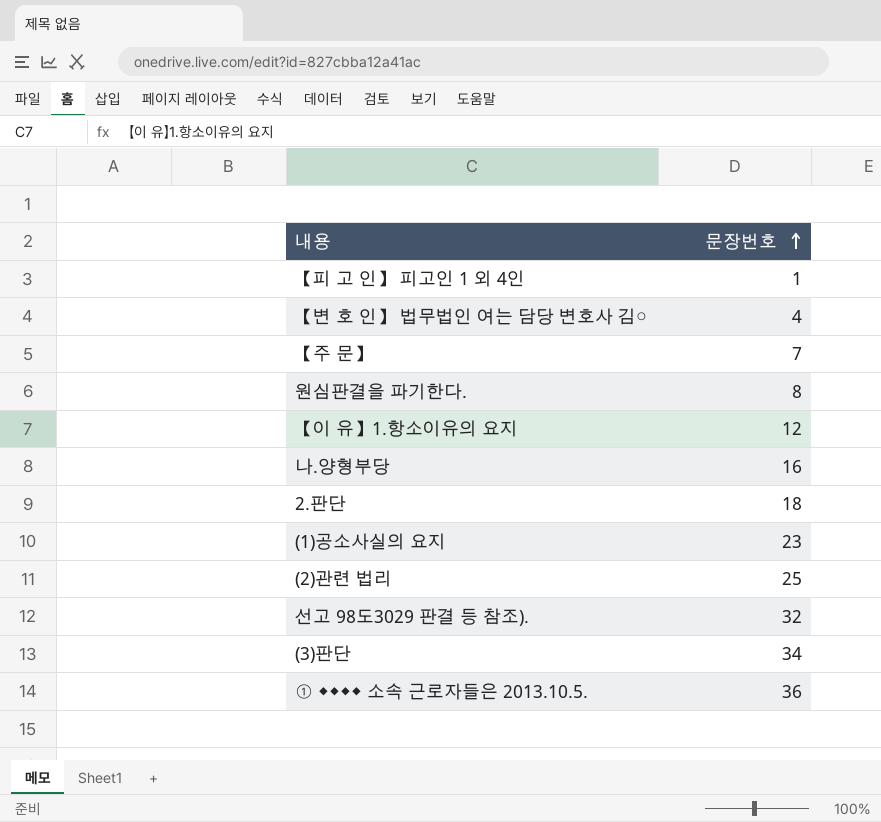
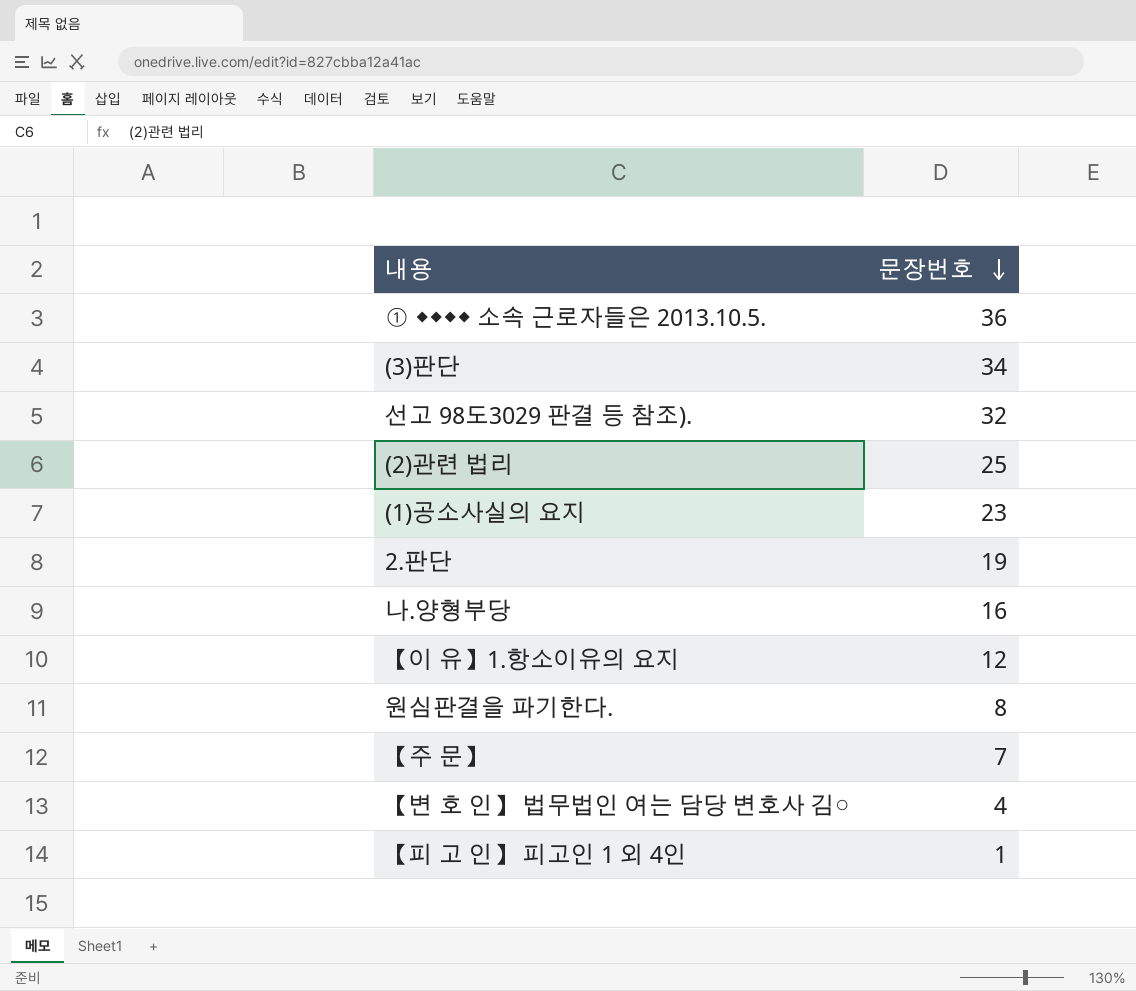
row order: 문장번호 ascending -> 문장번호 descending
2.판단 | 문장번호: 18 -> 19

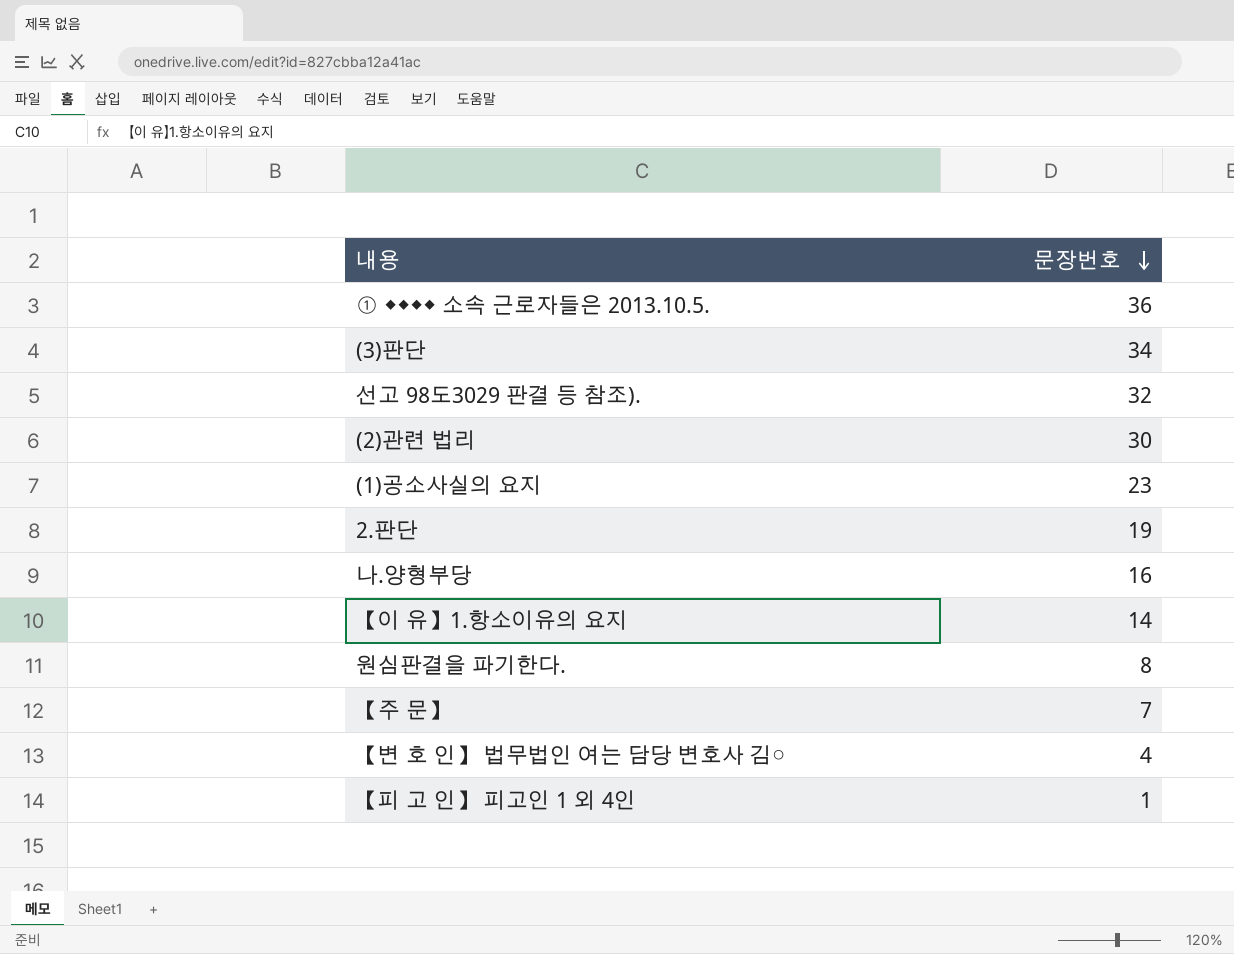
(2)관련 법리 | 문장번호: 25 -> 30
【이 유】1.항소이유의 요지 | 문장번호: 12 -> 14

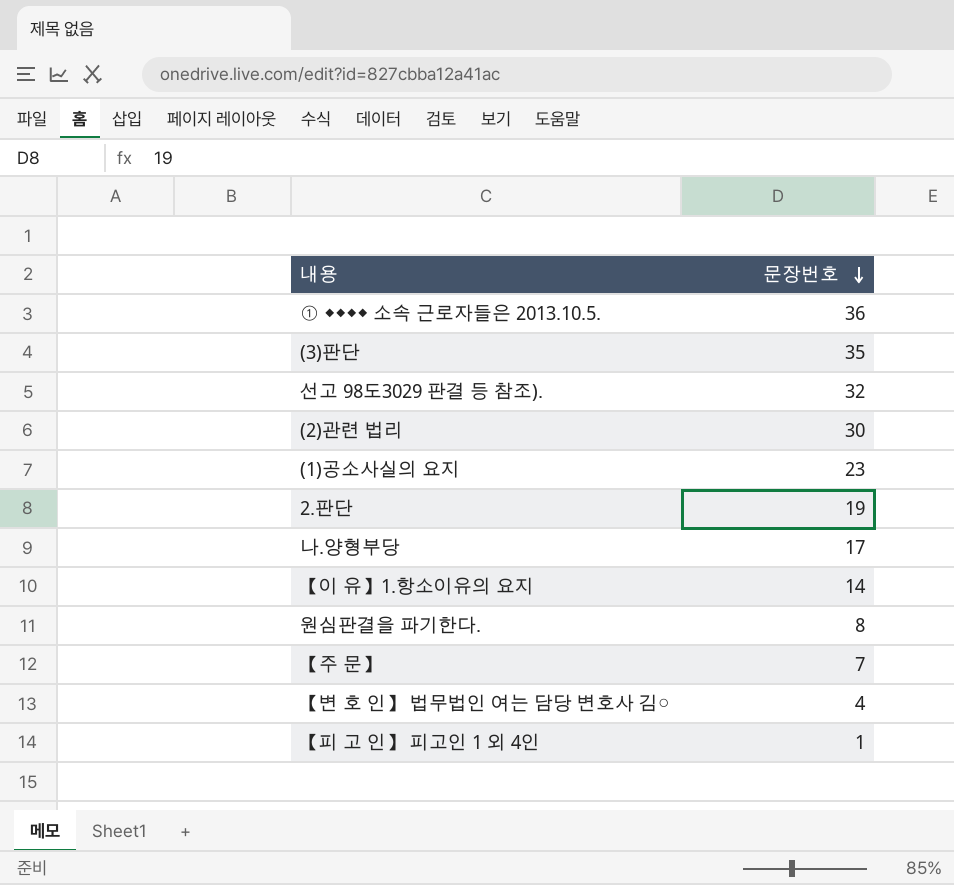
(3)판단 | 문장번호: 34 -> 35
나.양형부당 | 문장번호: 16 -> 17

